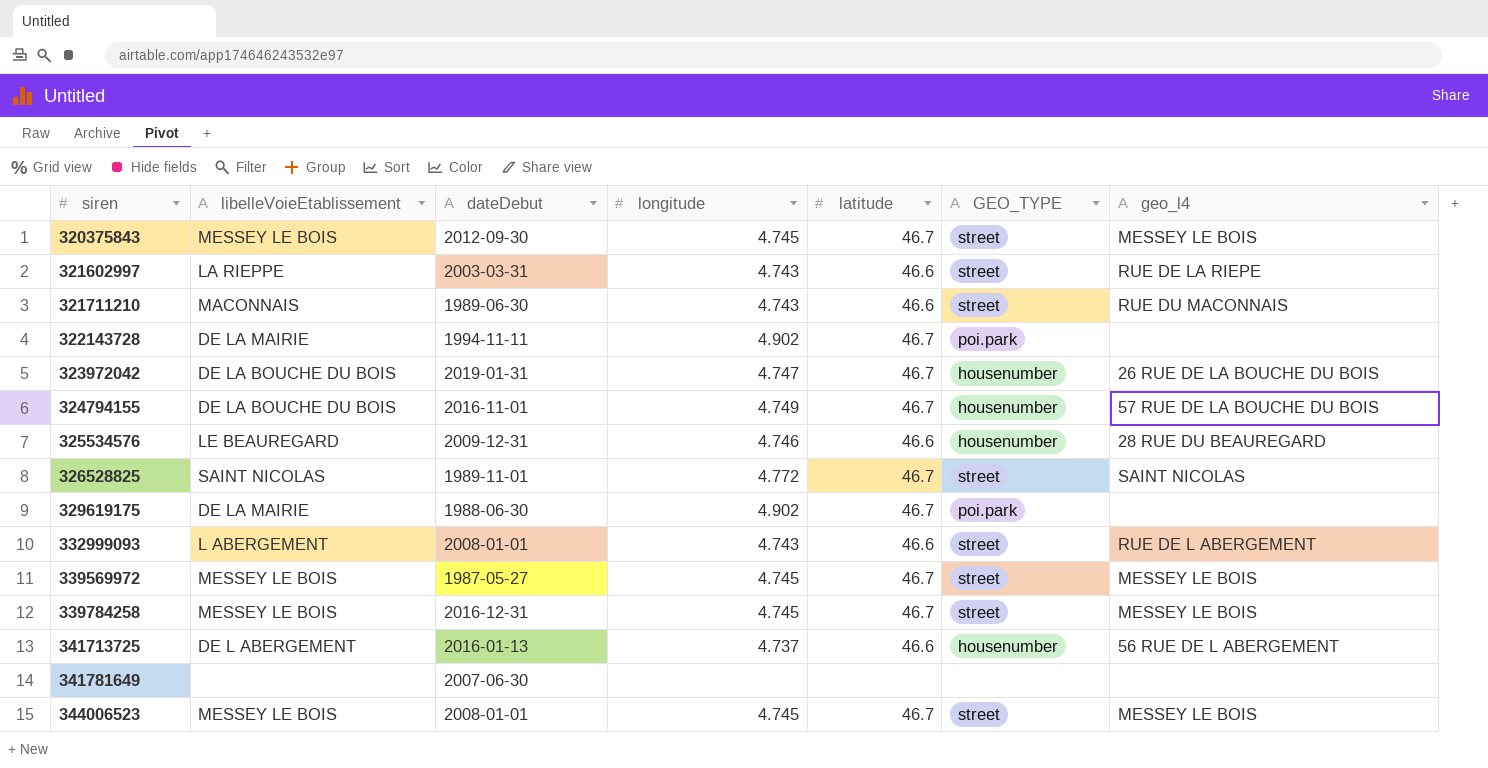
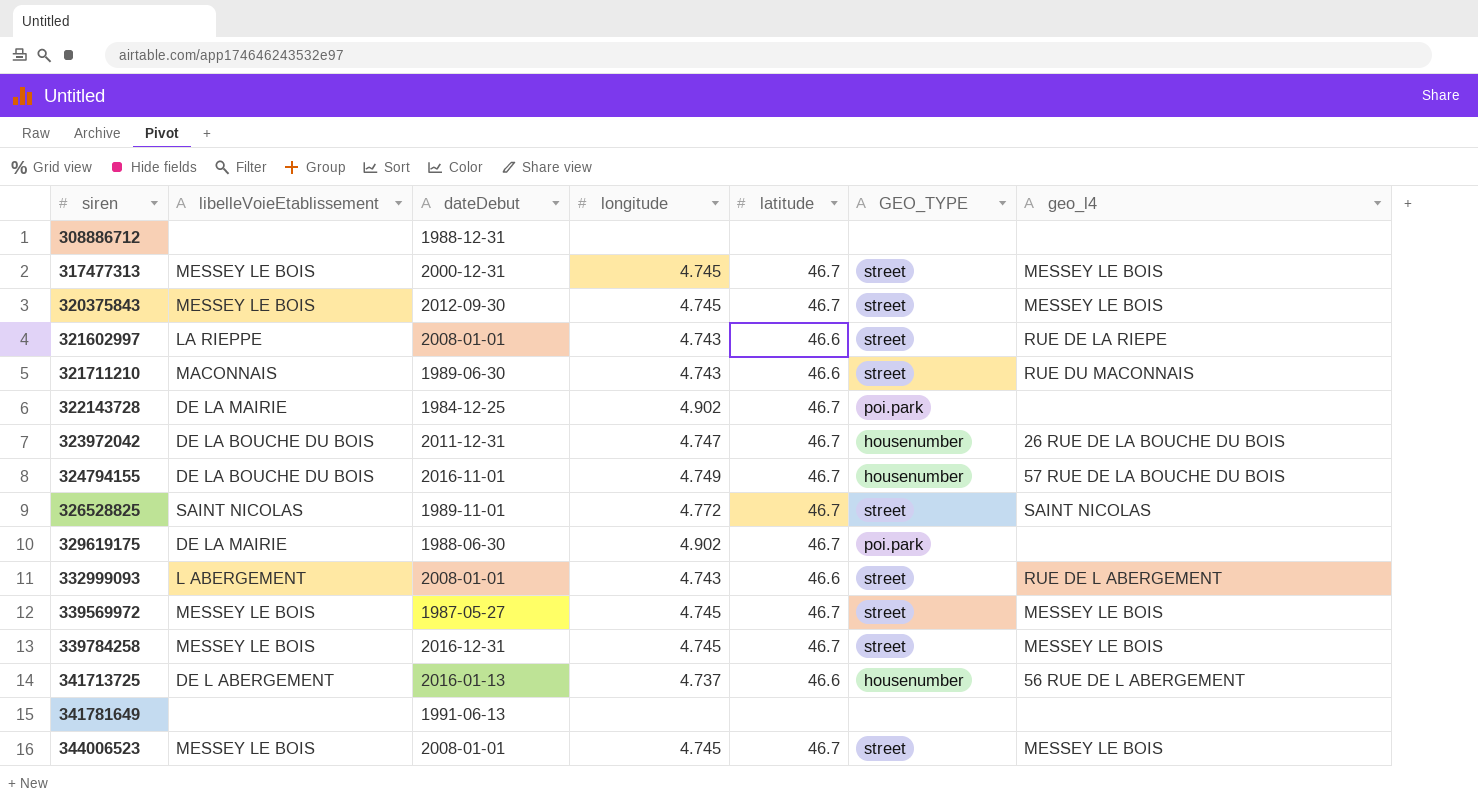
row 325534576: LE BEAUREGARD | 2009-12-31 | 4.746 | 46.6 | housenumber | 28 RUE DU BEAUREGARD -> none
row 308886712: none -> none | 1988-12-31 | none | none | none | none
row 317477313: none -> MESSEY LE BOIS | 2000-12-31 | 4.745 | 46.7 | street | MESSEY LE BOIS
321602997 | dateDebut: 2003-03-31 -> 2008-01-01
322143728 | dateDebut: 1994-11-11 -> 1984-12-25
323972042 | dateDebut: 2019-01-31 -> 2011-12-31
341781649 | dateDebut: 2007-06-30 -> 1991-06-13

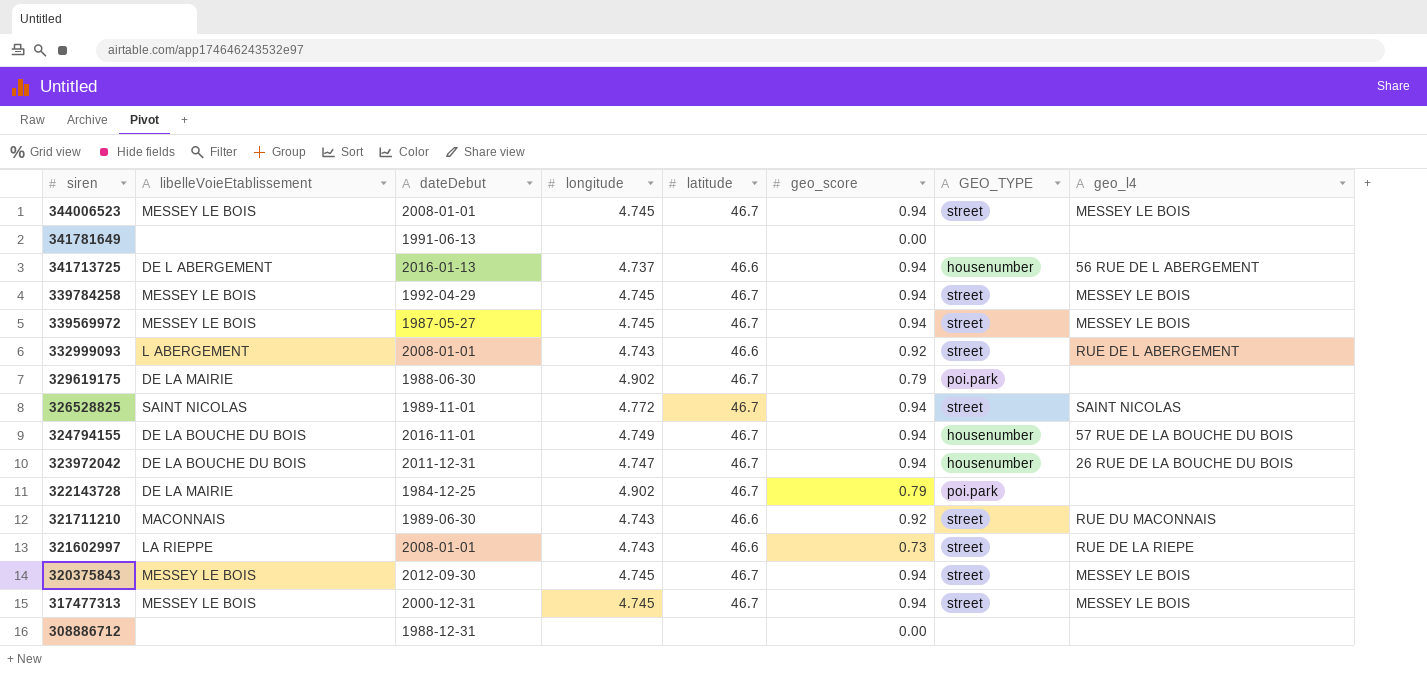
row order: siren ascending -> siren descending
column geo_score | position: none -> 6
339784258 | dateDebut: 2016-12-31 -> 1992-04-29

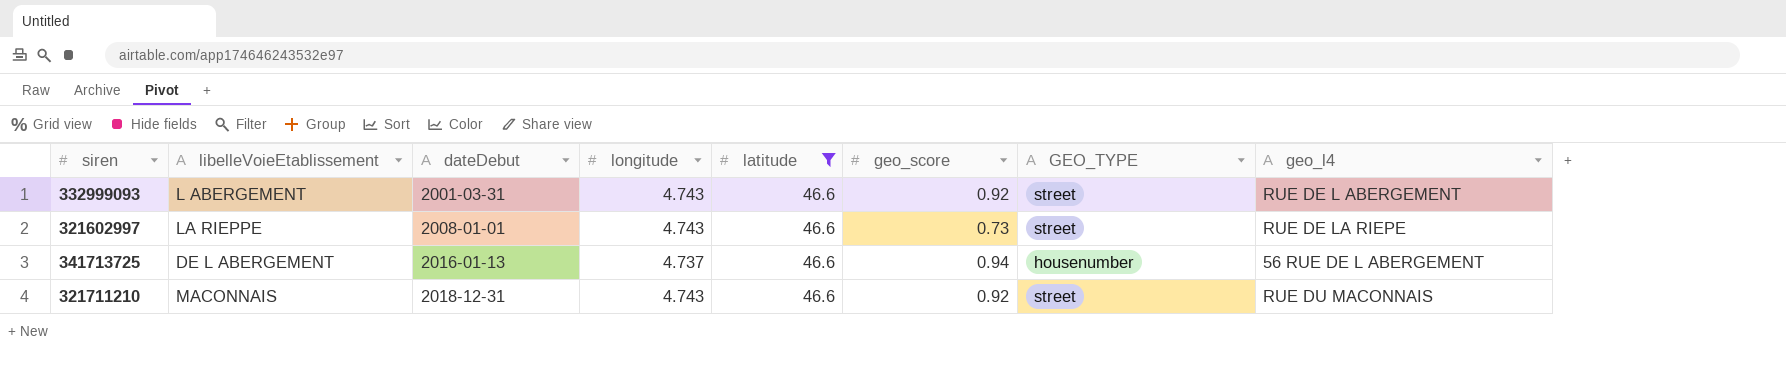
filter: none -> latitude = 46.6
row order: siren descending -> dateDebut ascending
332999093 | dateDebut: 2008-01-01 -> 2001-03-31
321711210 | dateDebut: 1989-06-30 -> 2018-12-31

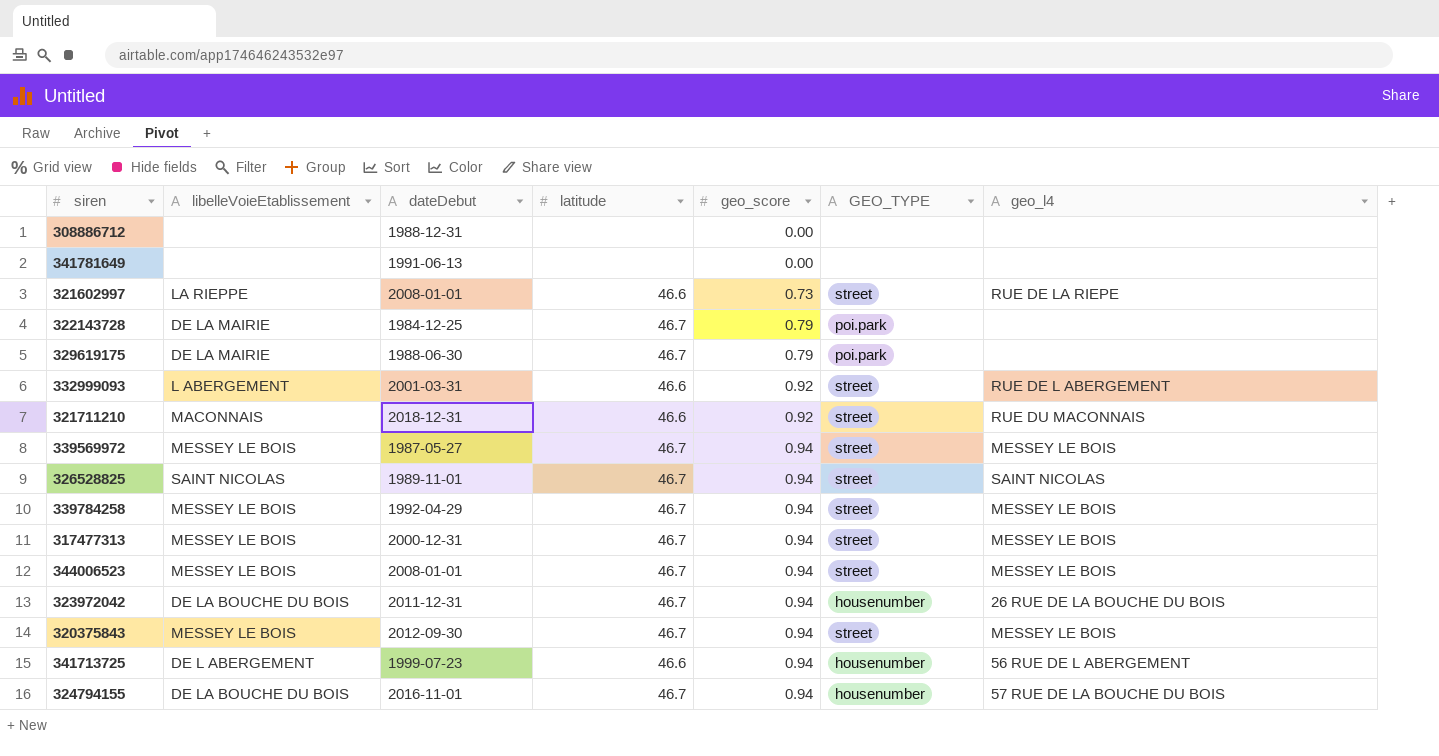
filter: latitude = 46.6 -> none
row order: dateDebut ascending -> geo_score ascending
column longitude | position: 4 -> none
341713725 | dateDebut: 2016-01-13 -> 1999-07-23

